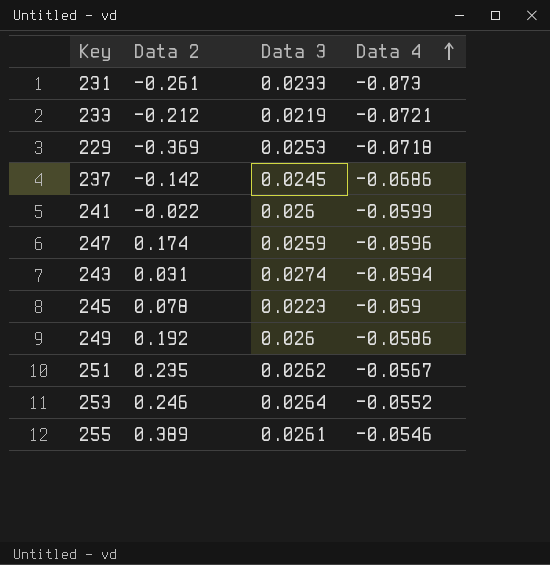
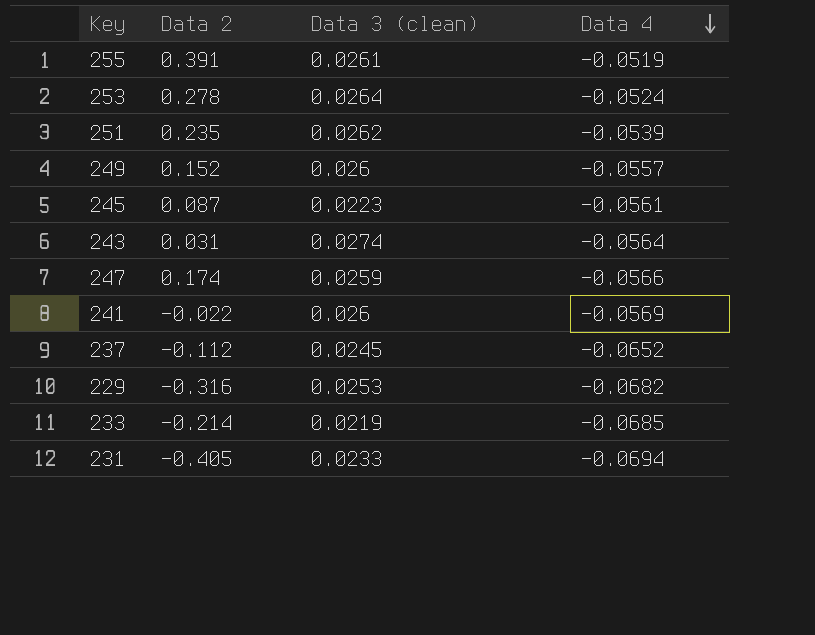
row order: Data 4 ascending -> Data 4 descending
column name: Data 3 -> Data 3 (clean)
255 | Data 2: 0.389 -> 0.391
255 | Data 4: -0.0546 -> -0.0519
253 | Data 2: 0.246 -> 0.278
253 | Data 4: -0.0552 -> -0.0524
251 | Data 4: -0.0567 -> -0.0539
249 | Data 2: 0.192 -> 0.152
249 | Data 4: -0.0586 -> -0.0557
245 | Data 2: 0.078 -> 0.087
245 | Data 4: -0.059 -> -0.0561
243 | Data 4: -0.0594 -> -0.0564
247 | Data 4: -0.0596 -> -0.0566
241 | Data 4: -0.0599 -> -0.0569
237 | Data 2: -0.142 -> -0.112
237 | Data 4: -0.0686 -> -0.0652
229 | Data 2: -0.369 -> -0.316
229 | Data 4: -0.0718 -> -0.0682
233 | Data 2: -0.212 -> -0.214
233 | Data 4: -0.0721 -> -0.0685
231 | Data 2: -0.261 -> -0.405
231 | Data 4: -0.073 -> -0.0694

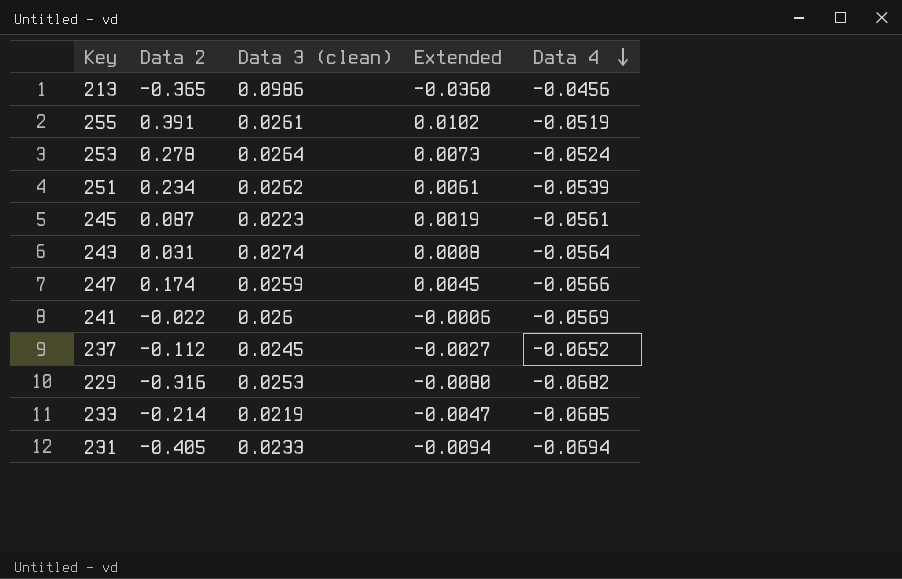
column Extended | formula: none -> [Data 2] * [Data 3 (clean)]
row 249: 0.152 | 0.026 | -0.0557 -> none
row 213: none -> -0.365 | 0.0986 | -0.0360 | -0.0456
251 | Data 2: 0.235 -> 0.234

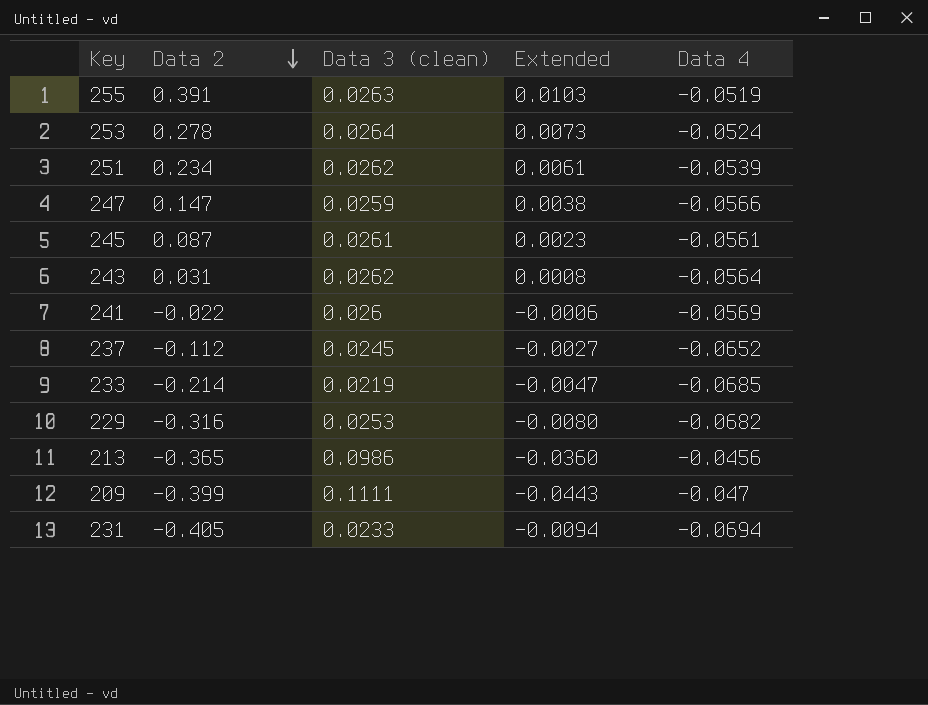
row order: Data 4 descending -> Data 2 descending
255 | Data 3 (clean): 0.0261 -> 0.0263
255 | Extended: 0.0102 -> 0.0103
247 | Data 2: 0.174 -> 0.147
247 | Extended: 0.0045 -> 0.0038
245 | Data 3 (clean): 0.0223 -> 0.0261
245 | Extended: 0.0019 -> 0.0023
243 | Data 3 (clean): 0.0274 -> 0.0262
row 209: none -> -0.399 | 0.1111 | -0.0443 | -0.047

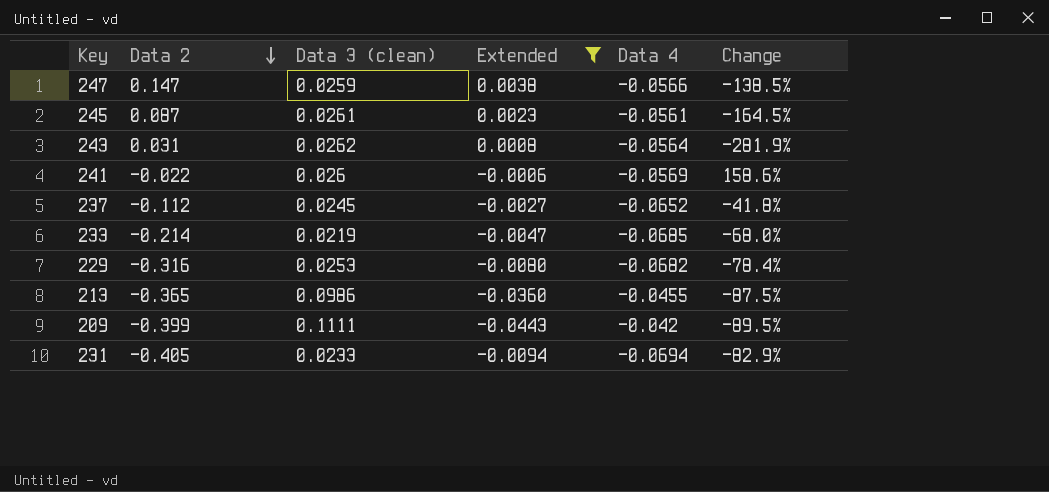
filter: none -> Extended <= 0.0038
column Change | formula: none -> ([Data 4] - [Data 2]) / [Data 2]
213 | Data 4: -0.0456 -> -0.0455
209 | Data 4: -0.047 -> -0.042

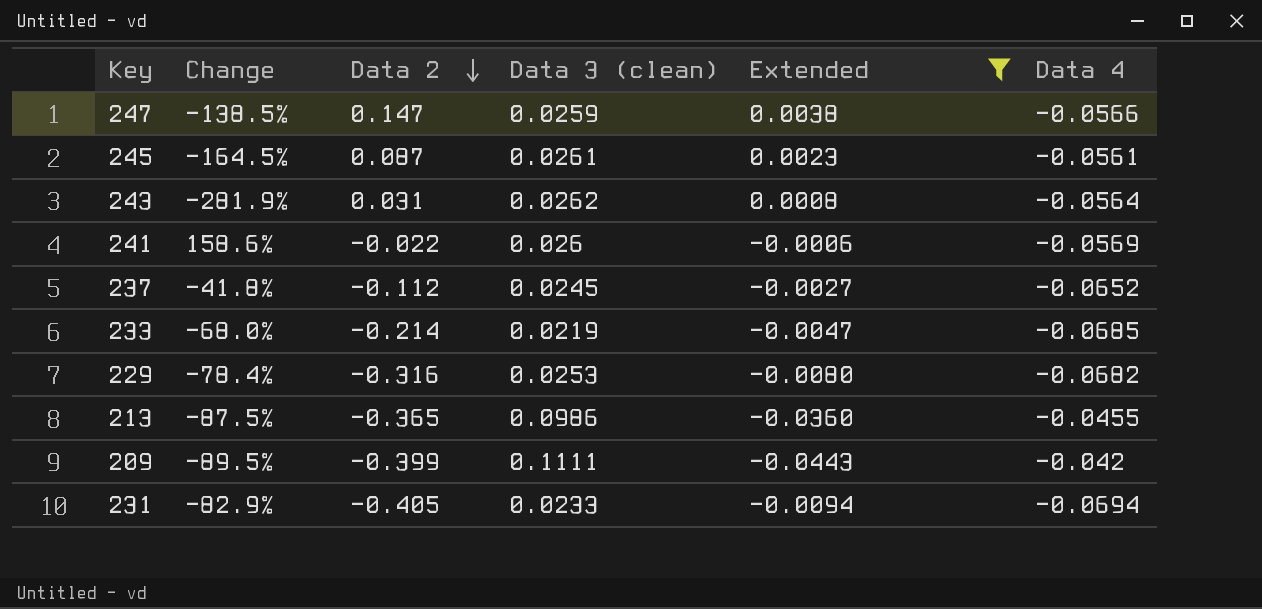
column Change | position: 6 -> 2

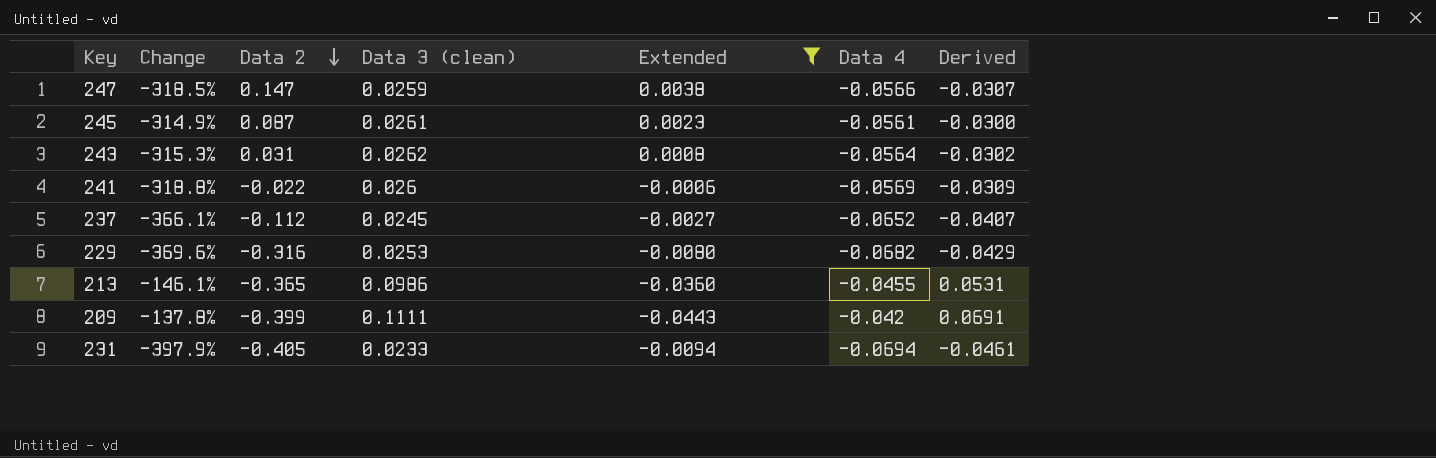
column Change | formula: ([Data 4] - [Data 2]) / [Data 2] -> ([Data 4] - [Data 3 (clean)]) / [Data 3 (clean)]
column Derived | formula: none -> [Data 3 (clean)] + [Data 4]
row 233: -68.0% | -0.214 | 0.0219 | -0.0047 | -0.0685 -> none

